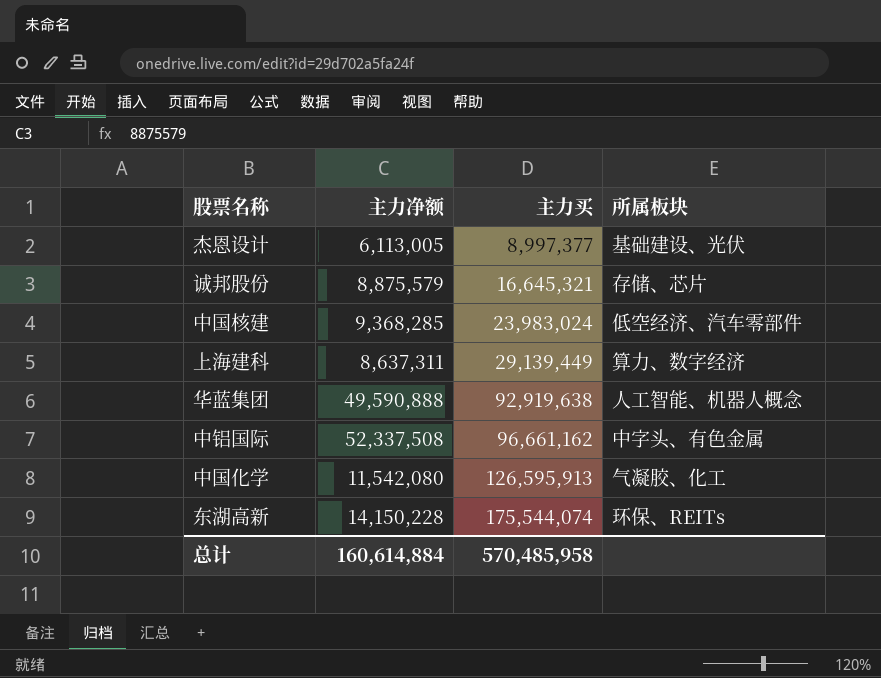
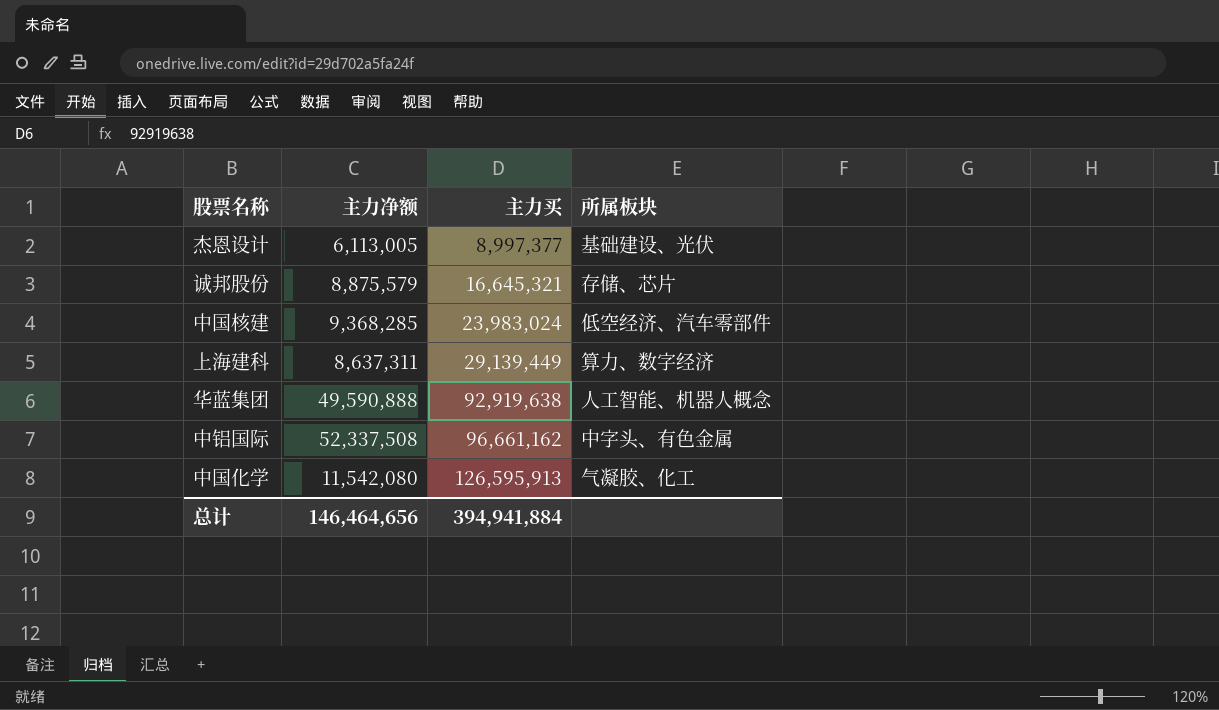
row 东湖高新: 14,150,228 | 175,544,074 | 环保、REITs -> none
总计 | 主力净额: 160,614,884 -> 146,464,656
总计 | 主力买: 570,485,958 -> 394,941,884

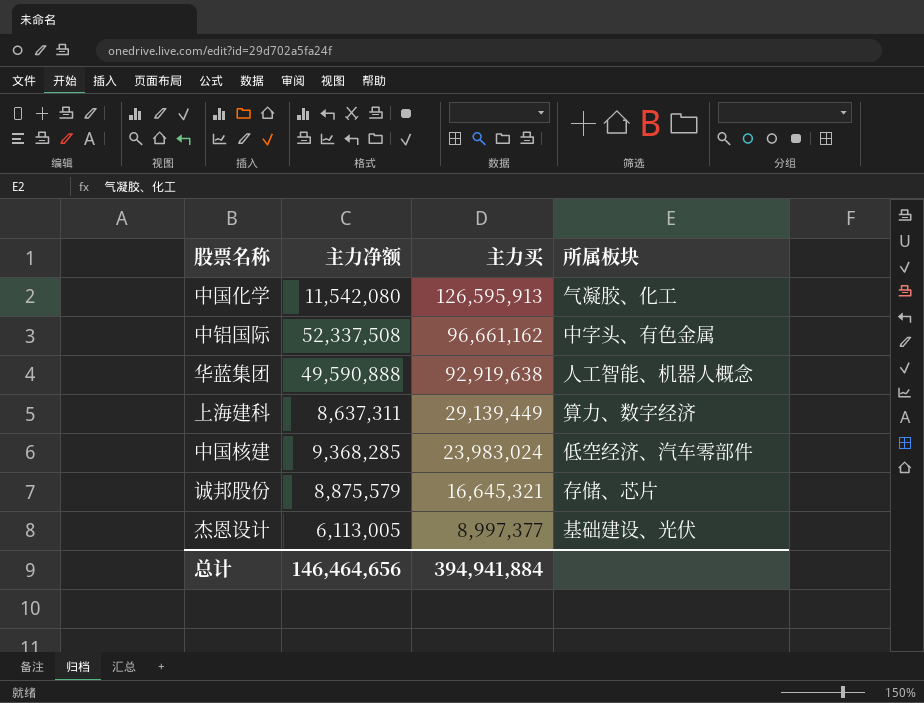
row order: 主力买 ascending -> 主力买 descending

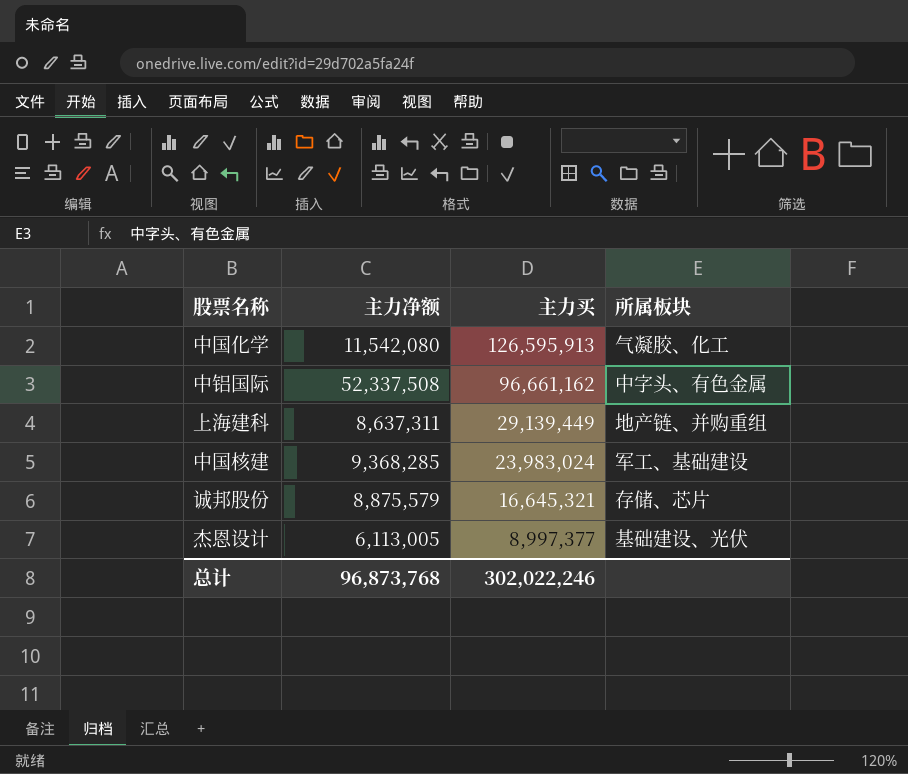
row 华蓝集团: 49,590,888 | 92,919,638 | 人工智能、机器人概念 -> none
上海建科 | 所属板块: 算力、数字经济 -> 地产链、并购重组
中国核建 | 所属板块: 低空经济、汽车零部件 -> 军工、基础建设
总计 | 主力净额: 146,464,656 -> 96,873,768
总计 | 主力买: 394,941,884 -> 302,022,246

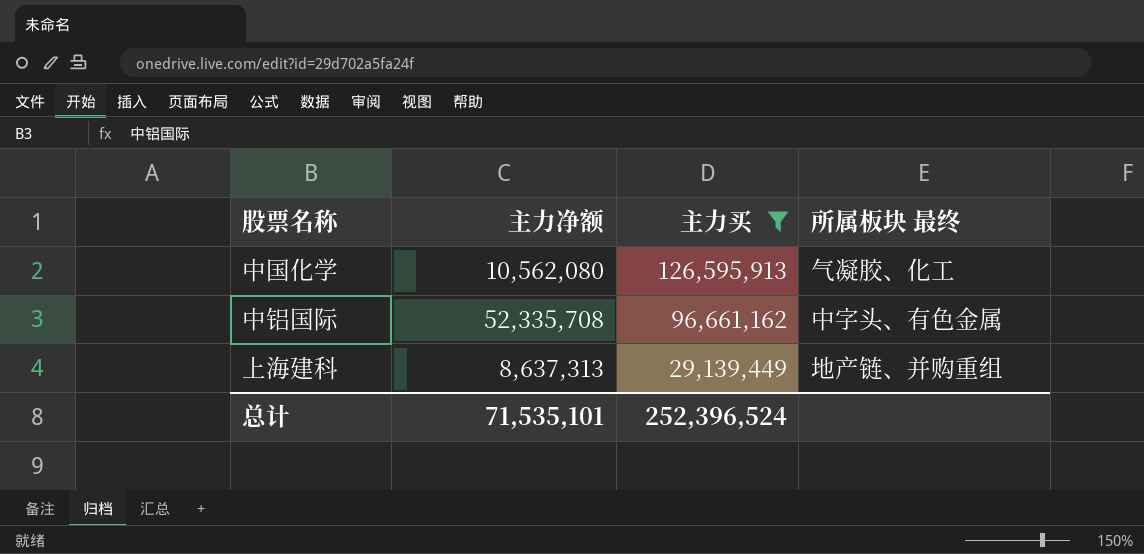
filter: none -> 主力买 >= 29,139,449
column name: 所属板块 -> 所属板块 最终
中国化学 | 主力净额: 11,542,080 -> 10,562,080
中铝国际 | 主力净额: 52,337,508 -> 52,335,708
上海建科 | 主力净额: 8,637,311 -> 8,637,313
总计 | 主力净额: 96,873,768 -> 71,535,101
总计 | 主力买: 302,022,246 -> 252,396,524

